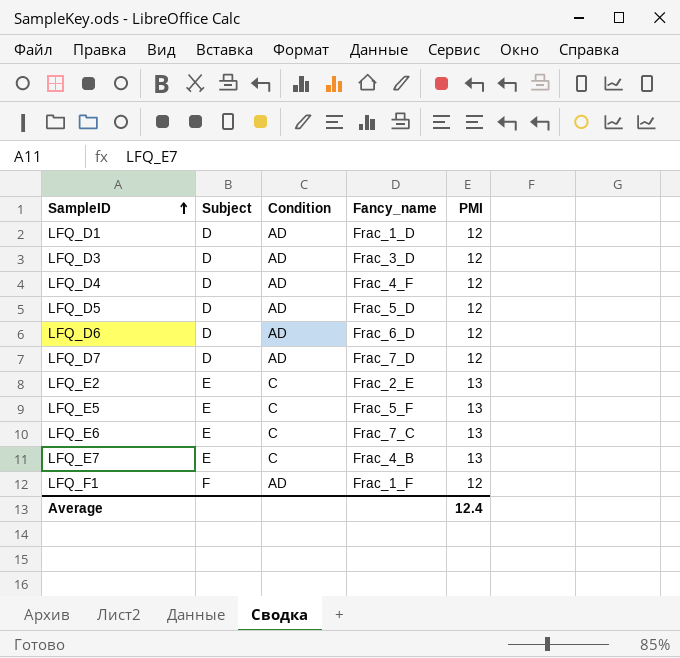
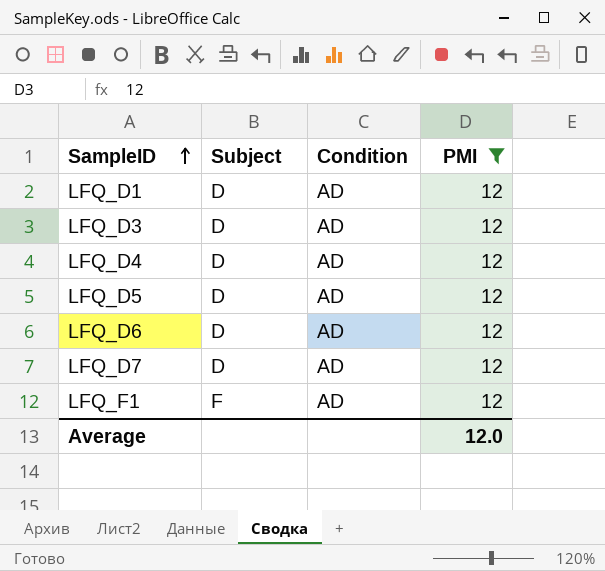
filter: none -> PMI = 12
column Fancy_name | position: 4 -> none
Average | PMI: 12.4 -> 12.0

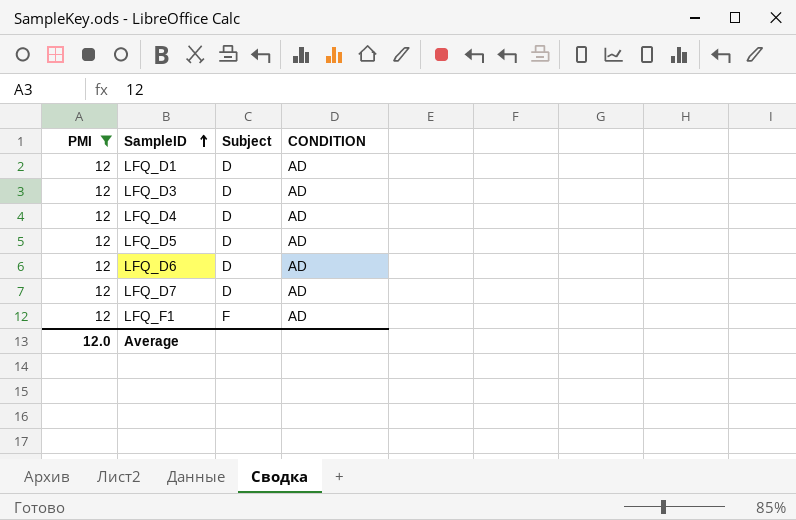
column PMI | position: 4 -> 1
column name: Condition -> CONDITION

